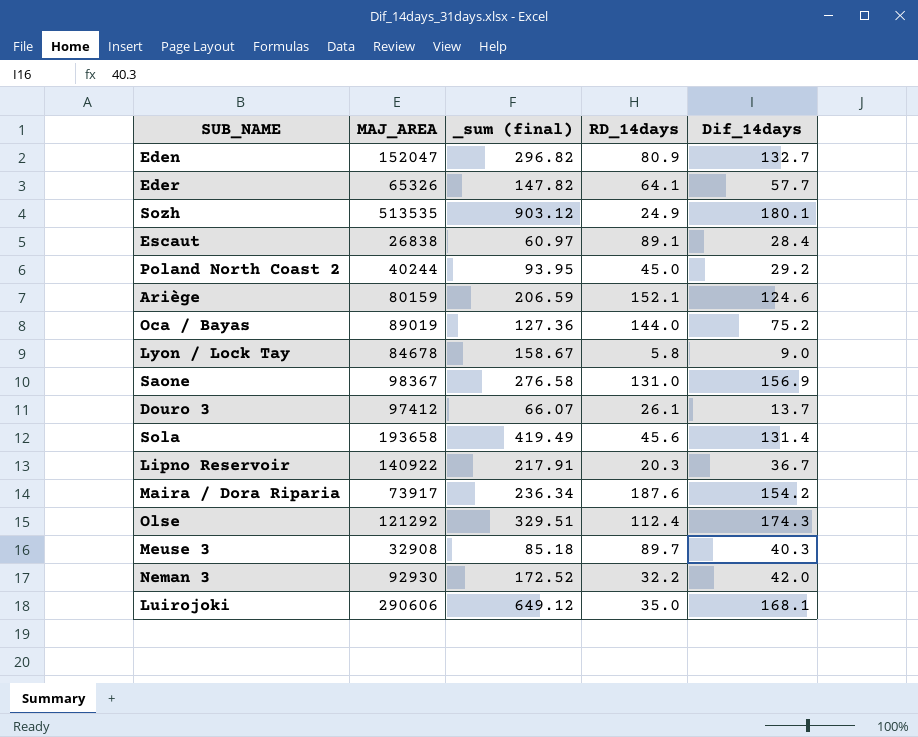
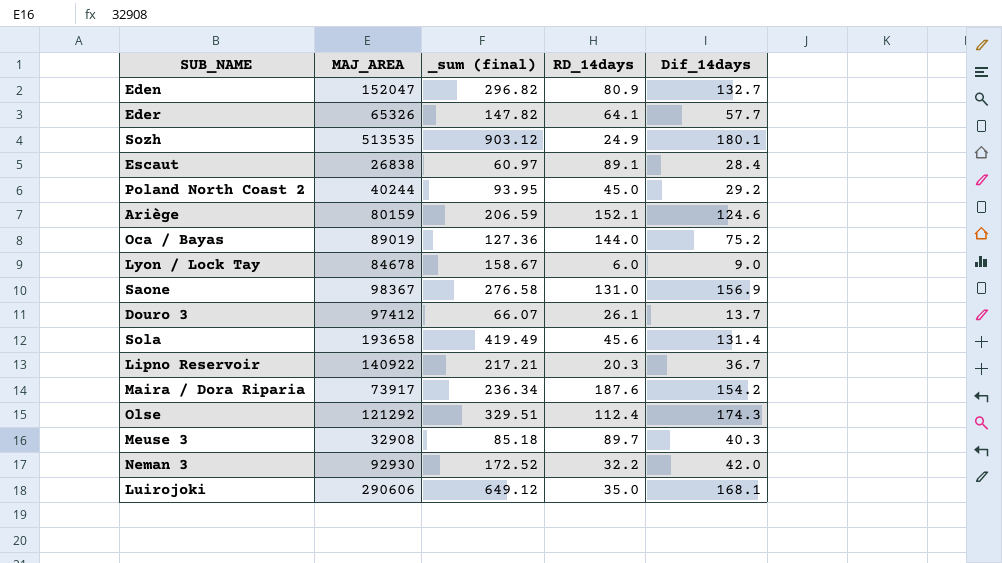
Lyon / Lock Tay | RD_14days: 5.8 -> 6.0
Lipno Reservoir | _sum (final): 217.91 -> 217.21

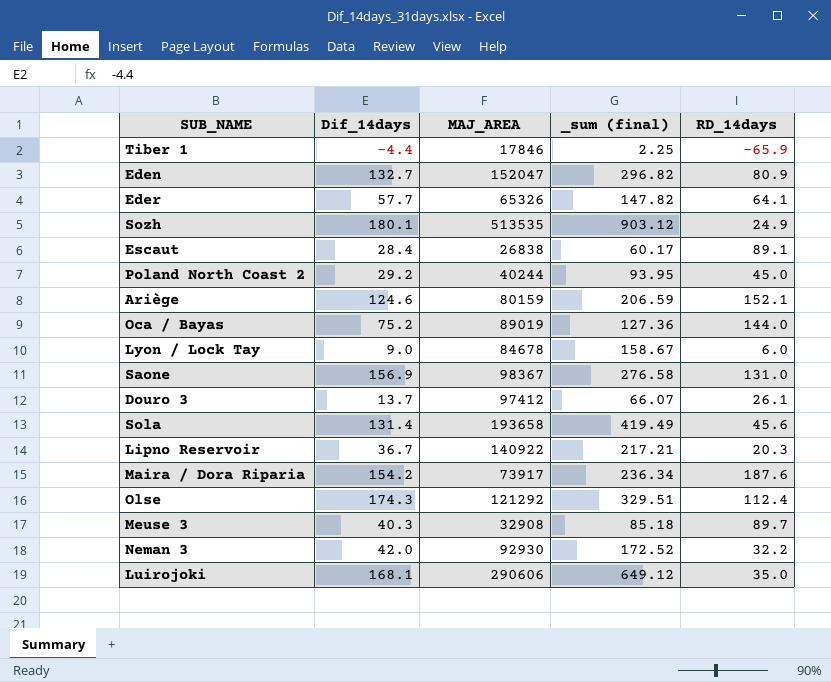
column Dif_14days | position: 5 -> 2
row Tiber 1: none -> -4.4 | 17846 | 2.25 | -65.9
Escaut | _sum (final): 60.97 -> 60.17

